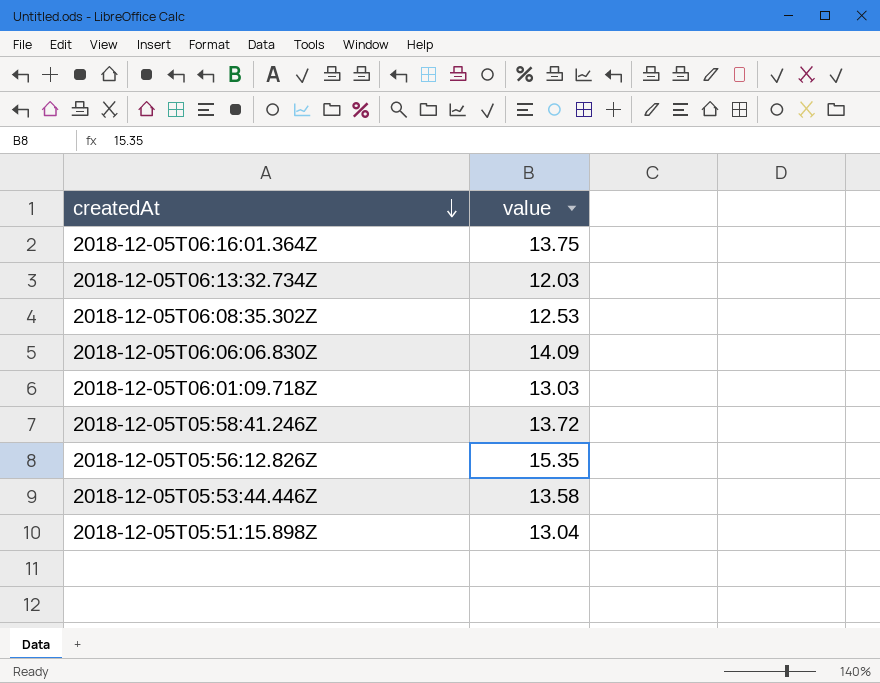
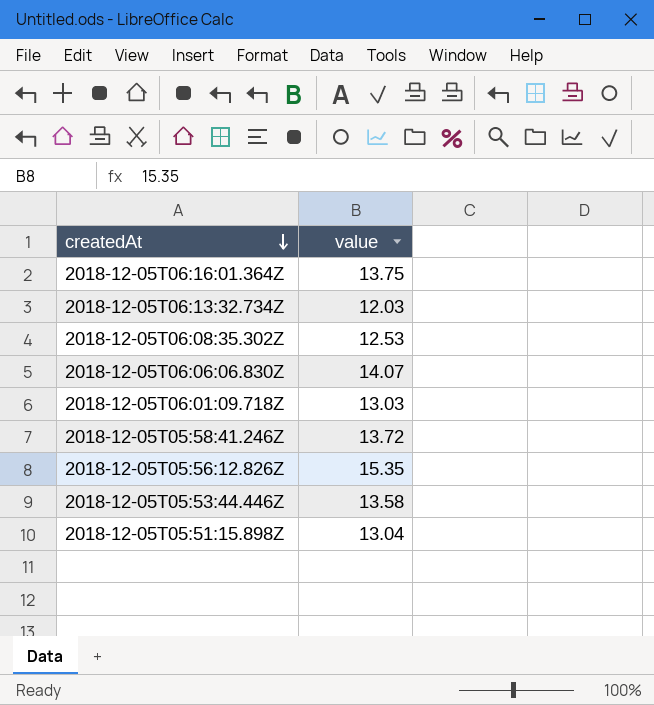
2018-12-05T06:06:06.830Z | value: 14.09 -> 14.07

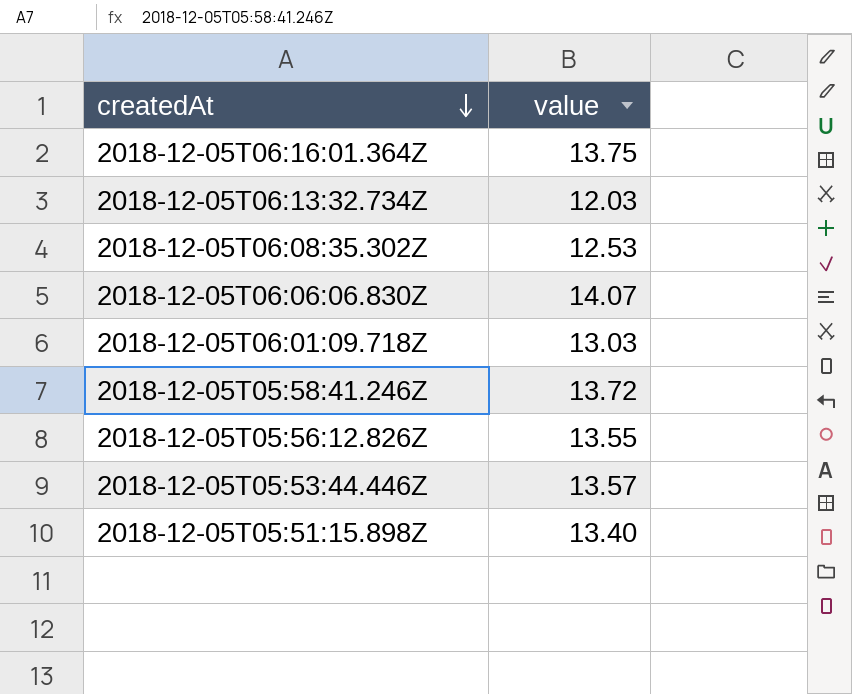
2018-12-05T05:56:12.826Z | value: 15.35 -> 13.55
2018-12-05T05:53:44.446Z | value: 13.58 -> 13.57
2018-12-05T05:51:15.898Z | value: 13.04 -> 13.40

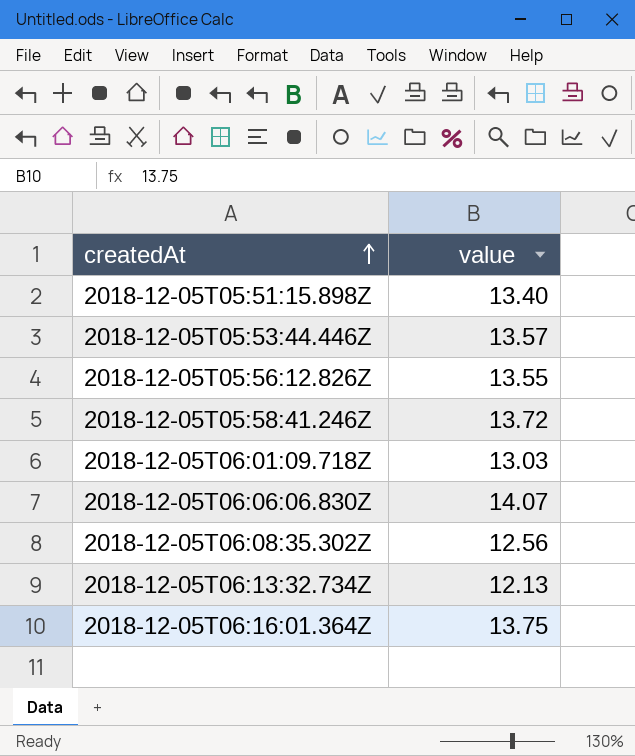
row order: createdAt descending -> createdAt ascending
2018-12-05T06:08:35.302Z | value: 12.53 -> 12.56
2018-12-05T06:13:32.734Z | value: 12.03 -> 12.13

